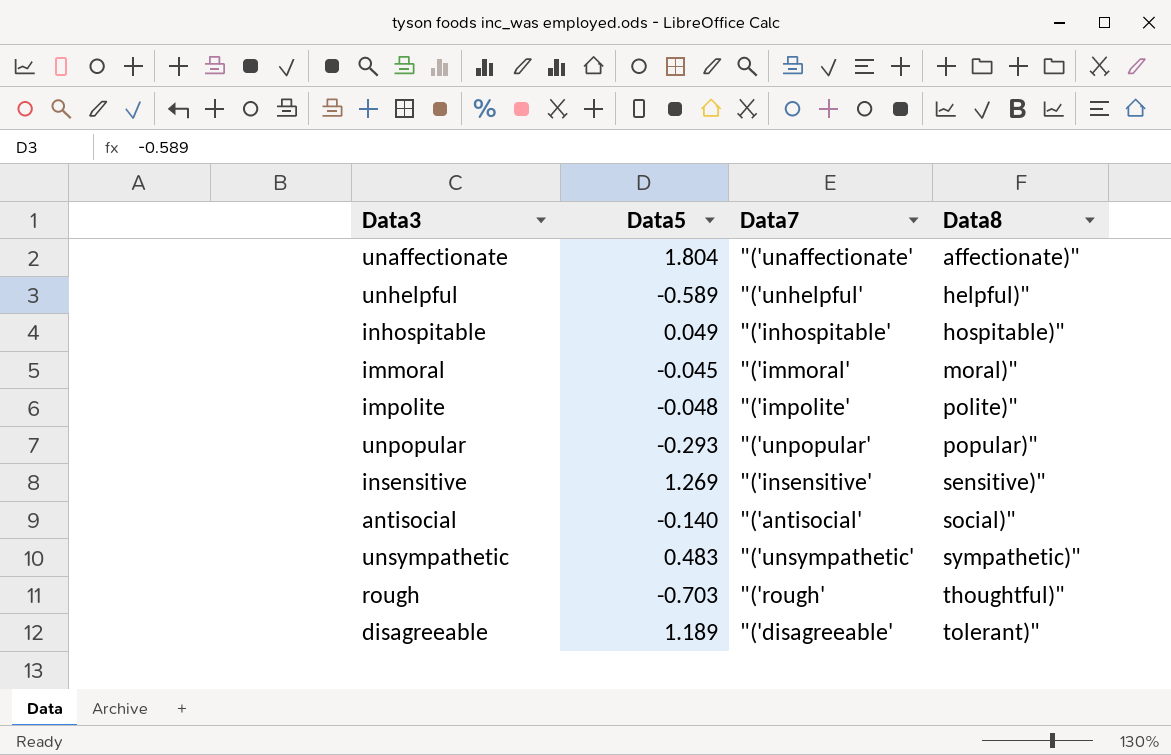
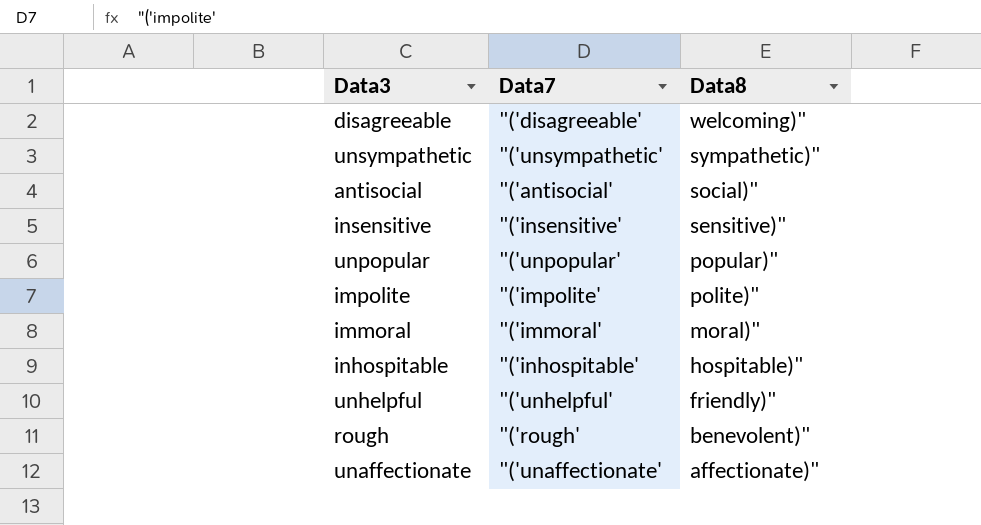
row order: Data8 ascending -> Data8 descending
column Data5 | position: 2 -> none
disagreeable | Data8: tolerant)" -> welcoming)"
unhelpful | Data8: helpful)" -> friendly)"
rough | Data8: thoughtful)" -> benevolent)"

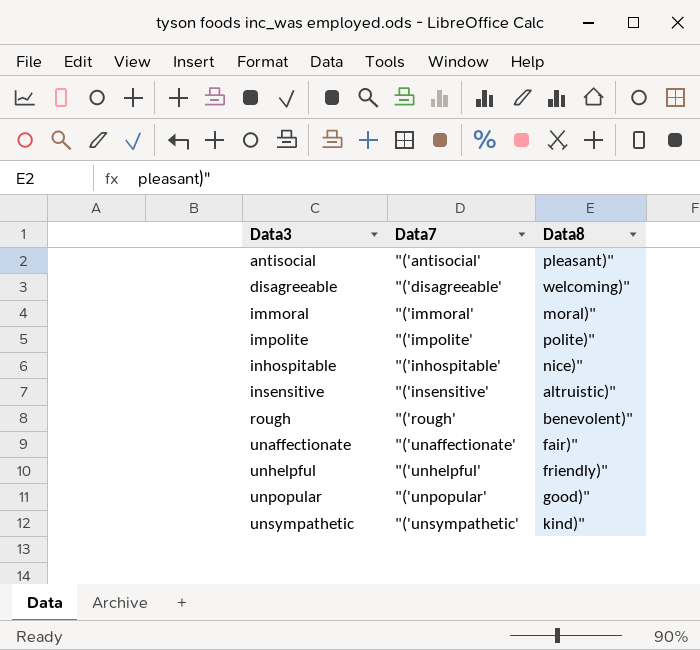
row order: Data8 descending -> Data3 ascending
antisocial | Data8: social)" -> pleasant)"
inhospitable | Data8: hospitable)" -> nice)"
insensitive | Data8: sensitive)" -> altruistic)"
unaffectionate | Data8: affectionate)" -> fair)"
unpopular | Data8: popular)" -> good)"
unsympathetic | Data8: sympathetic)" -> kind)"

